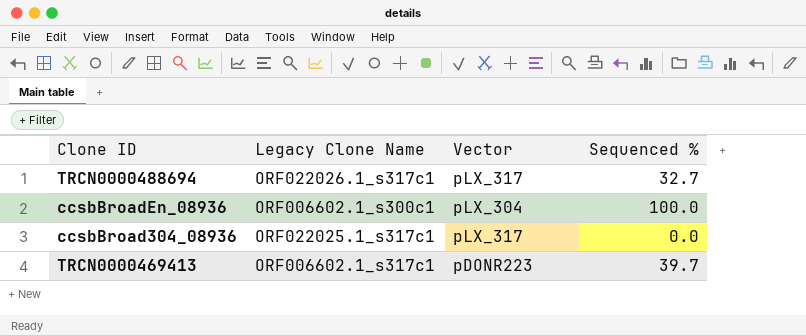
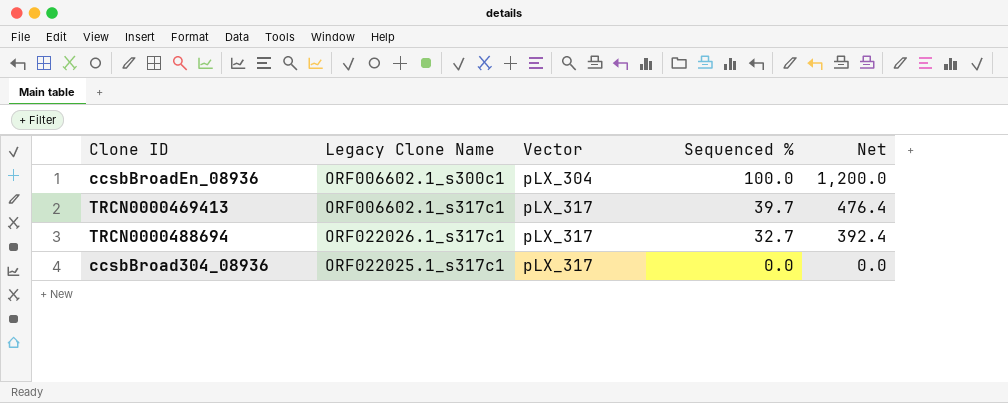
row order: none -> Vector ascending
column Net | formula: none -> [Sequenced %] * 12
TRCN0000469413 | Vector: pDONR223 -> pLX_317

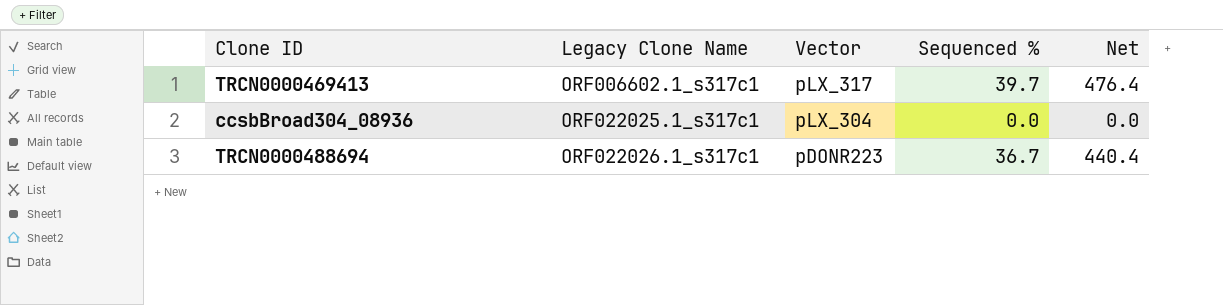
row order: Vector ascending -> Legacy Clone Name ascending
row ccsbBroadEn_08936: ORF006602.1_s300c1 | pLX_304 | 100.0 | 1,200.0 -> none
ccsbBroad304_08936 | Vector: pLX_317 -> pLX_304
TRCN0000488694 | Vector: pLX_317 -> pDONR223
TRCN0000488694 | Sequenced %: 32.7 -> 36.7
TRCN0000488694 | Net: 392.4 -> 440.4

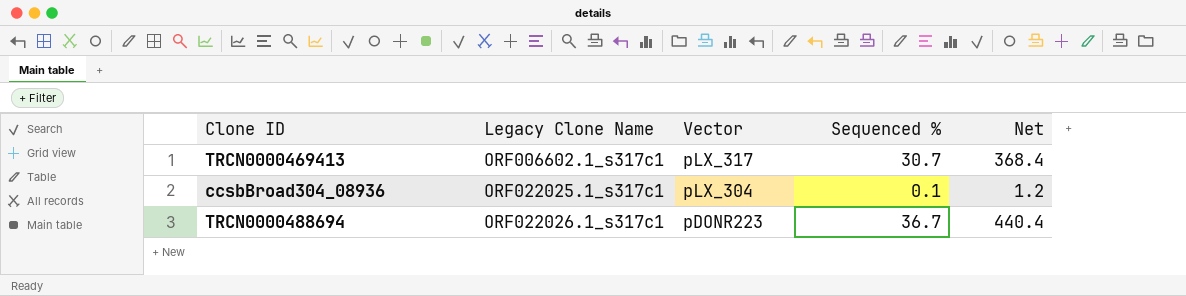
TRCN0000469413 | Sequenced %: 39.7 -> 30.7
TRCN0000469413 | Net: 476.4 -> 368.4
ccsbBroad304_08936 | Sequenced %: 0.0 -> 0.1
ccsbBroad304_08936 | Net: 0.0 -> 1.2

